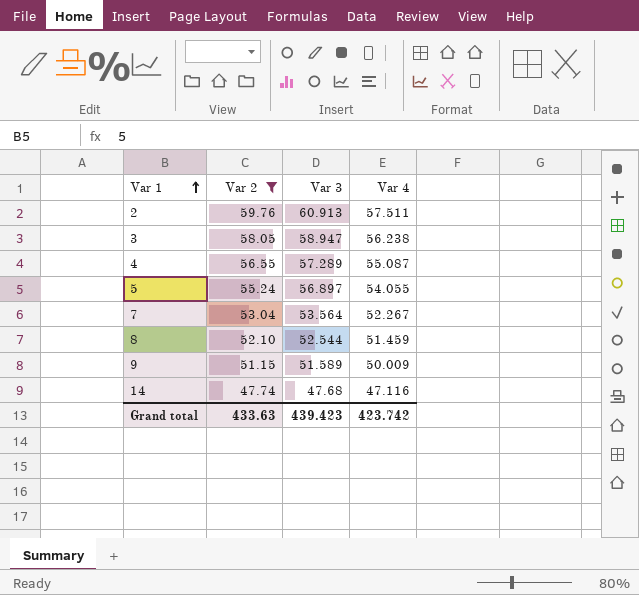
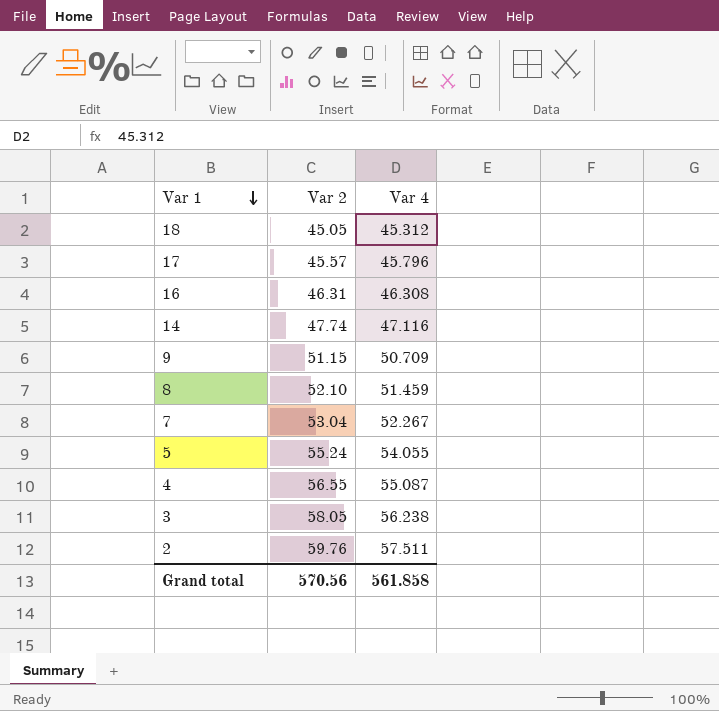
filter: Var 2 >= 47.74 -> none
row order: Var 1 ascending -> Var 1 descending
column Var 3 | position: 3 -> none
9 | Var 4: 50.009 -> 50.709
Grand total | Var 2: 433.63 -> 570.56
Grand total | Var 4: 423.742 -> 561.858

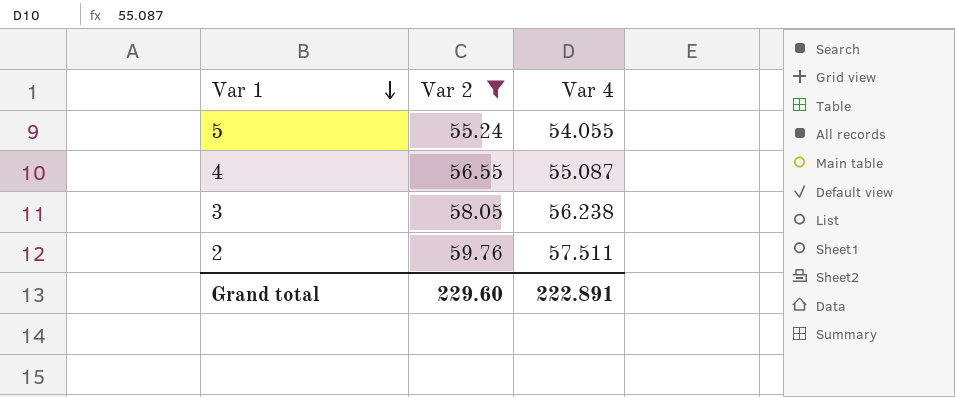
filter: none -> Var 2 >= 55.24
Grand total | Var 2: 570.56 -> 229.60
Grand total | Var 4: 561.858 -> 222.891

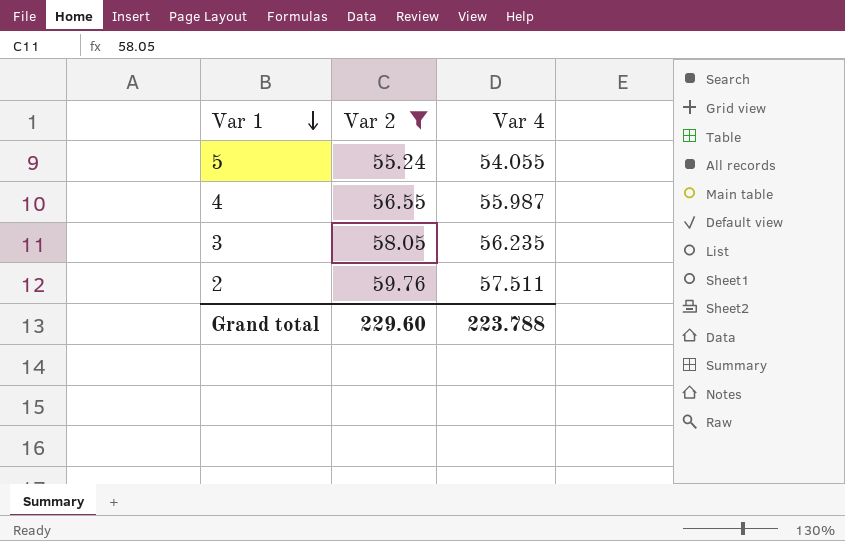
4 | Var 4: 55.087 -> 55.987
3 | Var 4: 56.238 -> 56.235
Grand total | Var 4: 222.891 -> 223.788

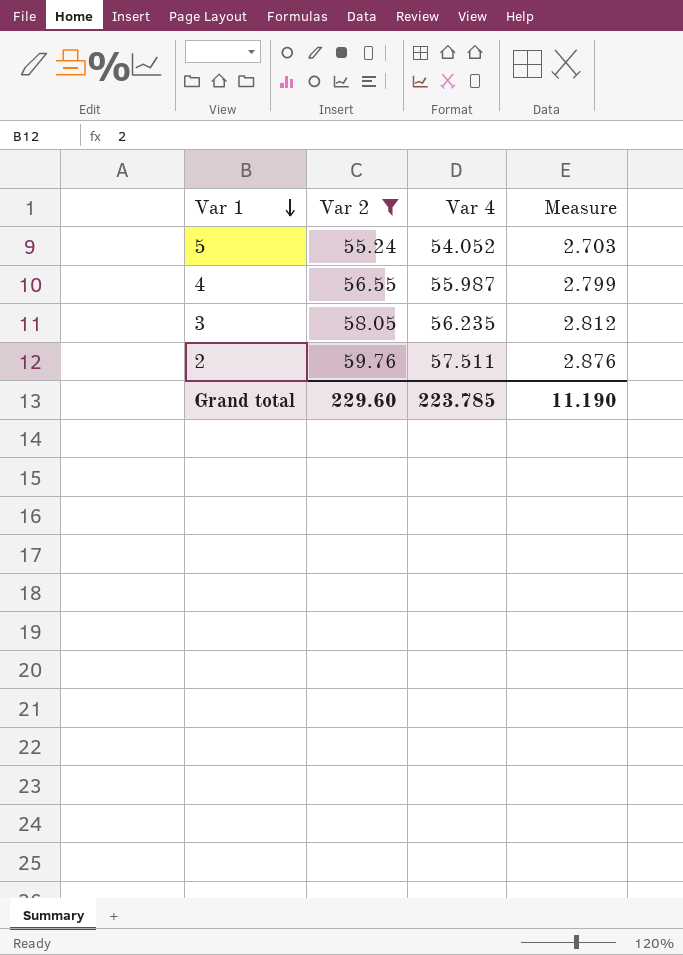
column Measure | formula: none -> [Var 4] * 0.05
5 | Var 4: 54.055 -> 54.052
Grand total | Var 4: 223.788 -> 223.785

